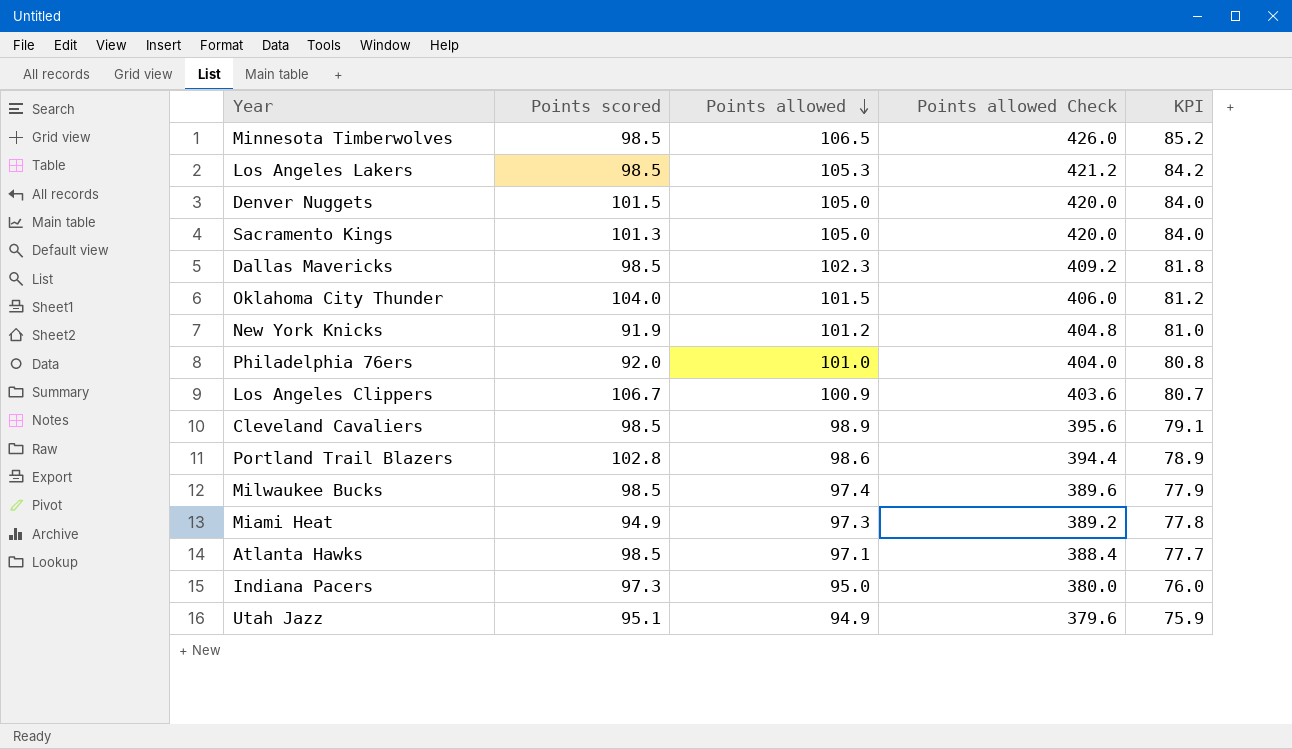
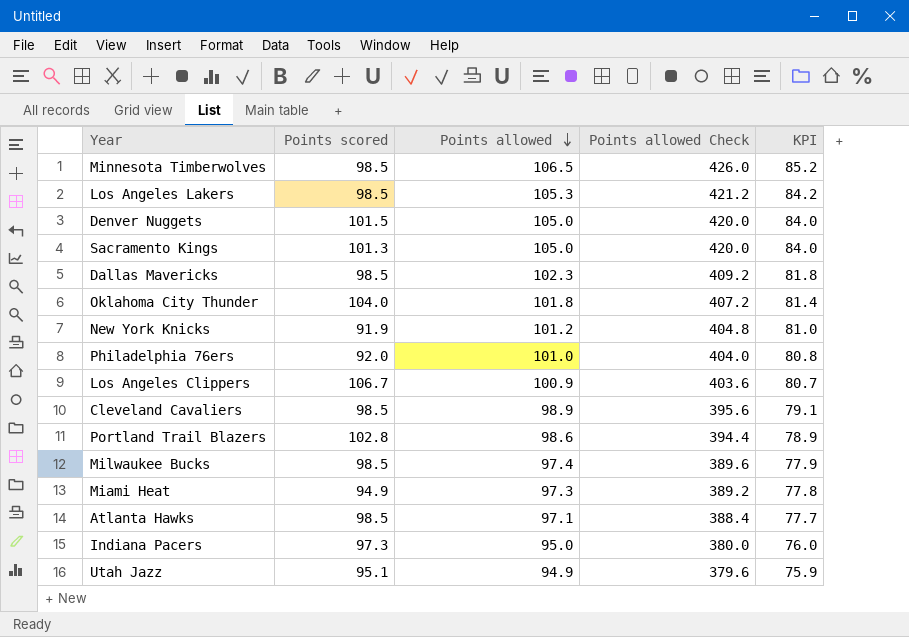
Oklahoma City Thunder | Points allowed: 101.5 -> 101.8
Oklahoma City Thunder | Points allowed Check: 406.0 -> 407.2
Oklahoma City Thunder | KPI: 81.2 -> 81.4

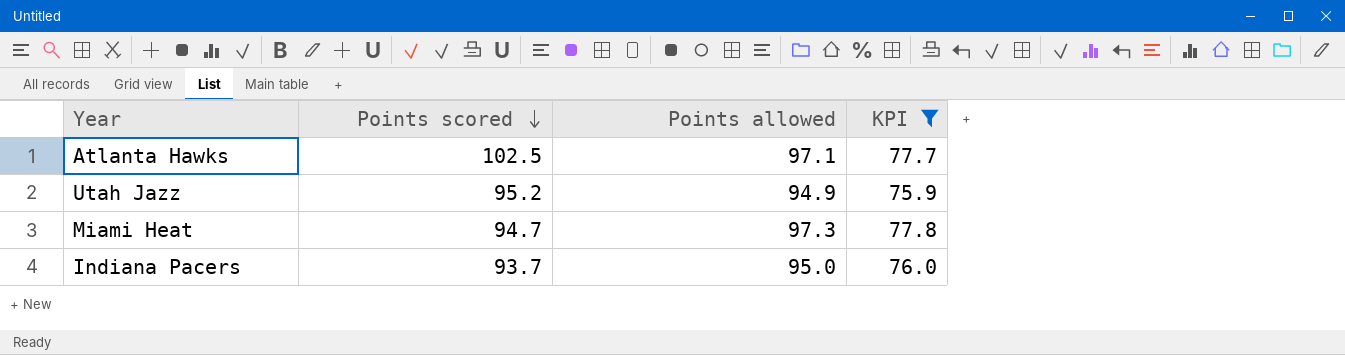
filter: none -> KPI <= 77.8
row order: Points allowed descending -> Points scored descending
column Points allowed Check | formula: [Points allowed] * 4 -> none
Atlanta Hawks | Points scored: 98.5 -> 102.5
Utah Jazz | Points scored: 95.1 -> 95.2
Miami Heat | Points scored: 94.9 -> 94.7
Indiana Pacers | Points scored: 97.3 -> 93.7

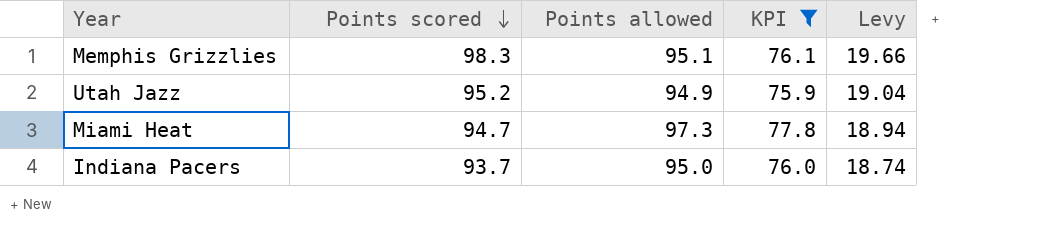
column Levy | formula: none -> [Points scored] * 0.2
row Atlanta Hawks: 102.5 | 97.1 | 77.7 -> none
row Memphis Grizzlies: none -> 98.3 | 95.1 | 76.1 | 19.66

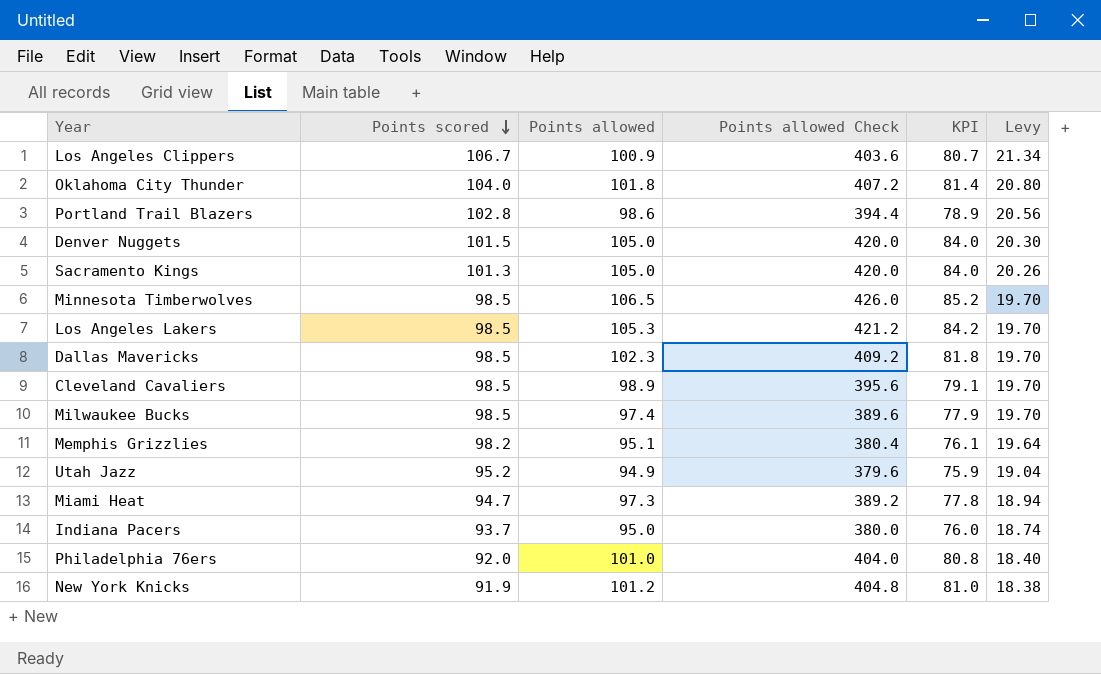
filter: KPI <= 77.8 -> none
column Points allowed Check | formula: none -> [Points allowed] * 4
Memphis Grizzlies | Points scored: 98.3 -> 98.2
Memphis Grizzlies | Levy: 19.66 -> 19.64

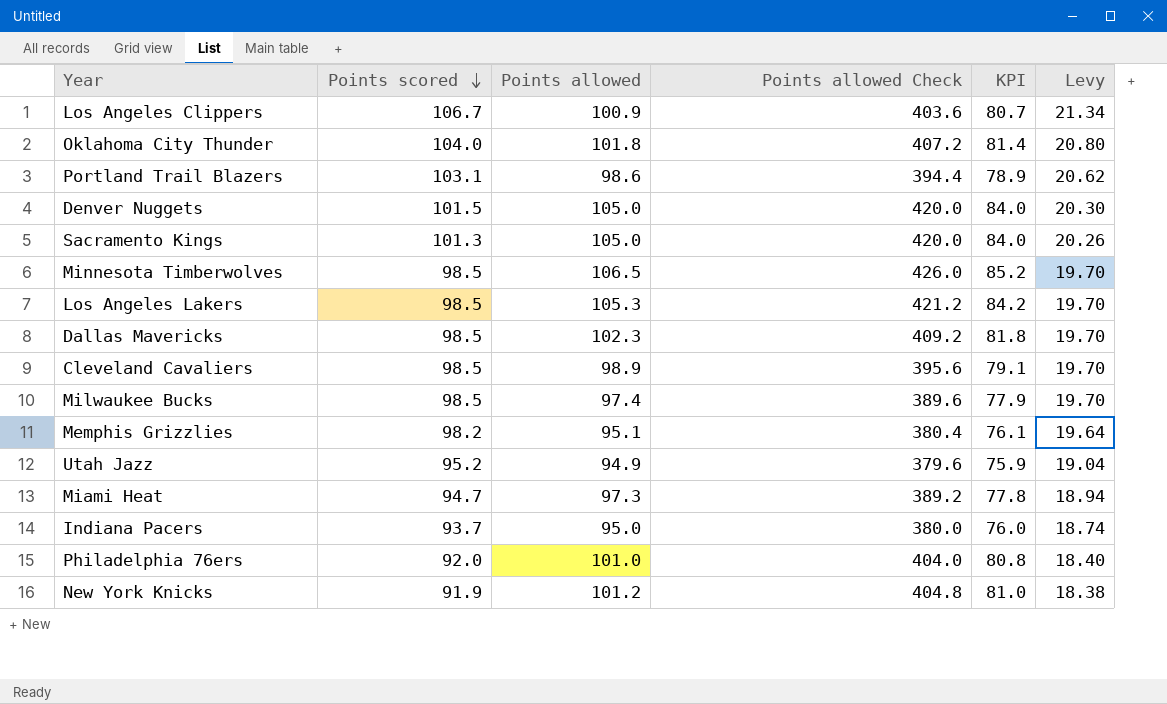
Portland Trail Blazers | Points scored: 102.8 -> 103.1
Portland Trail Blazers | Levy: 20.56 -> 20.62

